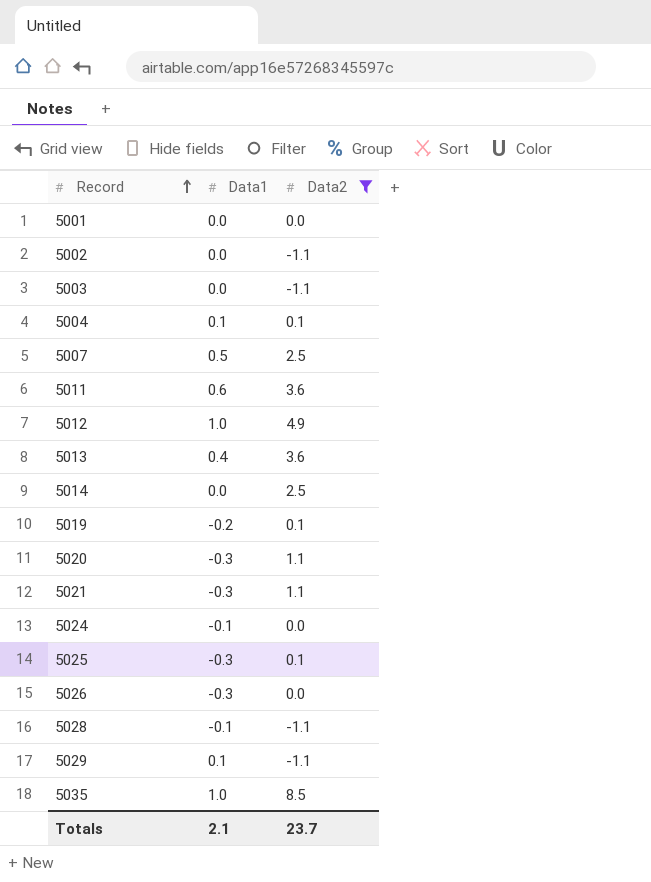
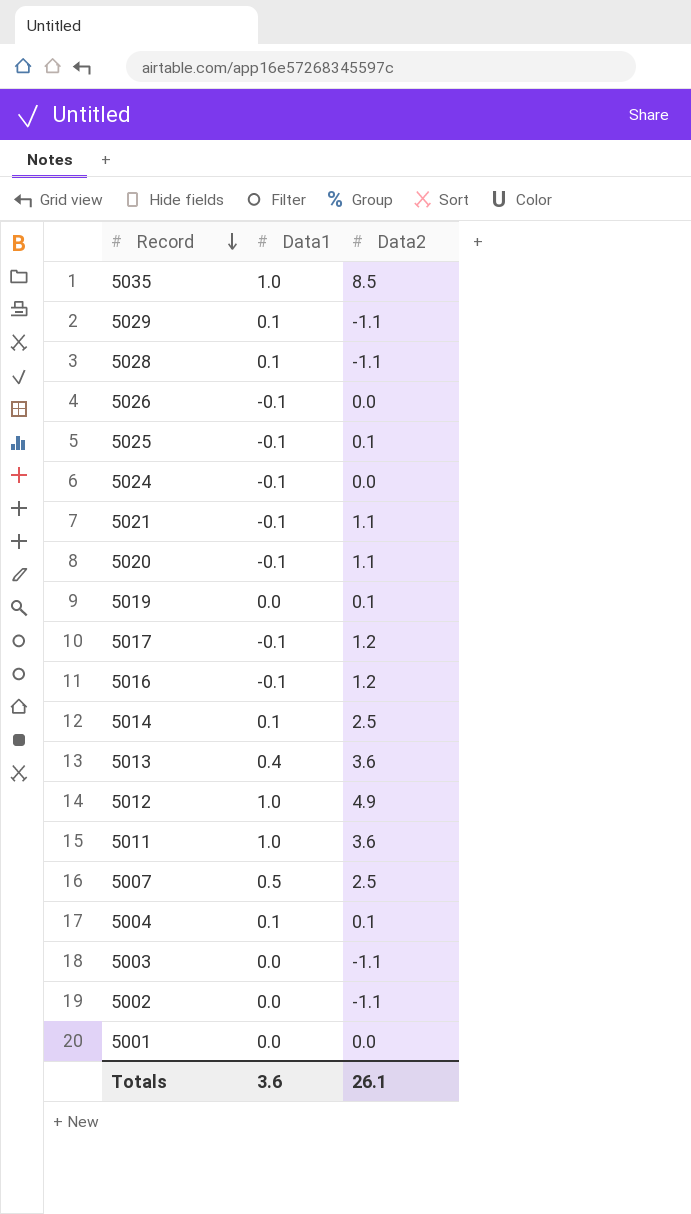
filter: Data2 != 1.2 -> none
row order: Record ascending -> Record descending
5028 | Data1: -0.1 -> 0.1
5026 | Data1: -0.3 -> -0.1
5025 | Data1: -0.3 -> -0.1
5021 | Data1: -0.3 -> -0.1
5020 | Data1: -0.3 -> -0.1
5019 | Data1: -0.2 -> 0.0
5014 | Data1: 0.0 -> 0.1
5011 | Data1: 0.6 -> 1.0
Totals | Data1: 2.1 -> 3.6
Totals | Data2: 23.7 -> 26.1

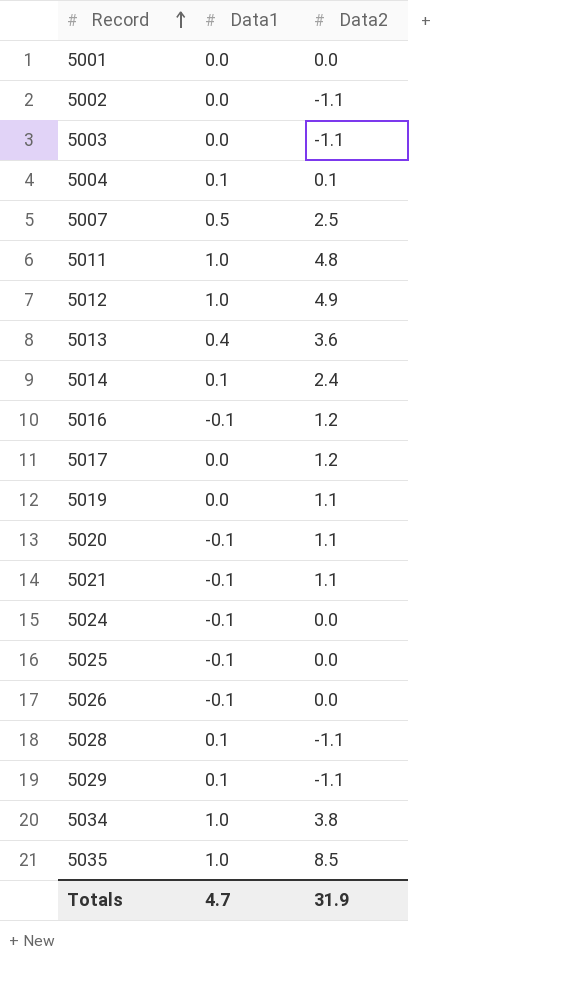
row order: Record descending -> Record ascending
5011 | Data2: 3.6 -> 4.8
5014 | Data2: 2.5 -> 2.4
5017 | Data1: -0.1 -> 0.0
5019 | Data2: 0.1 -> 1.1
5025 | Data2: 0.1 -> 0.0
row 5034: none -> 1.0 | 3.8
Totals | Data1: 3.6 -> 4.7
Totals | Data2: 26.1 -> 31.9

